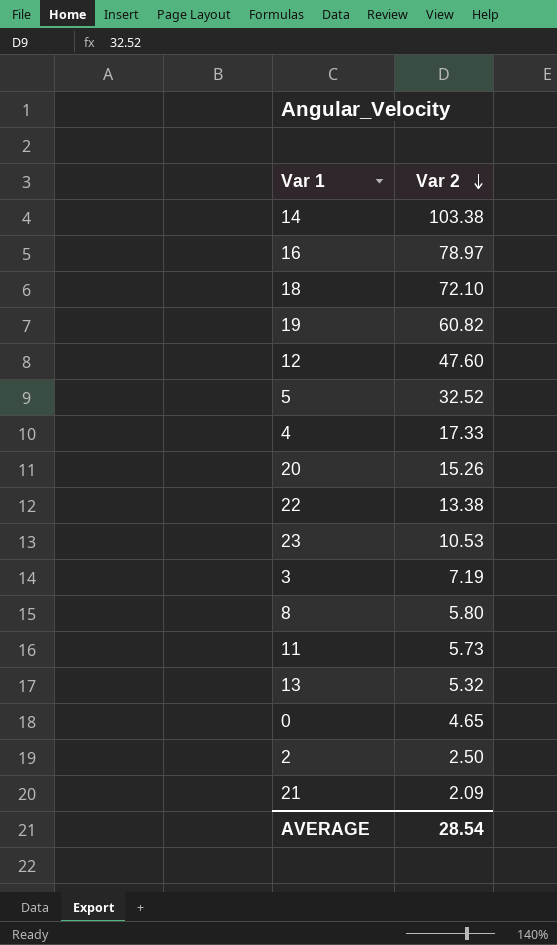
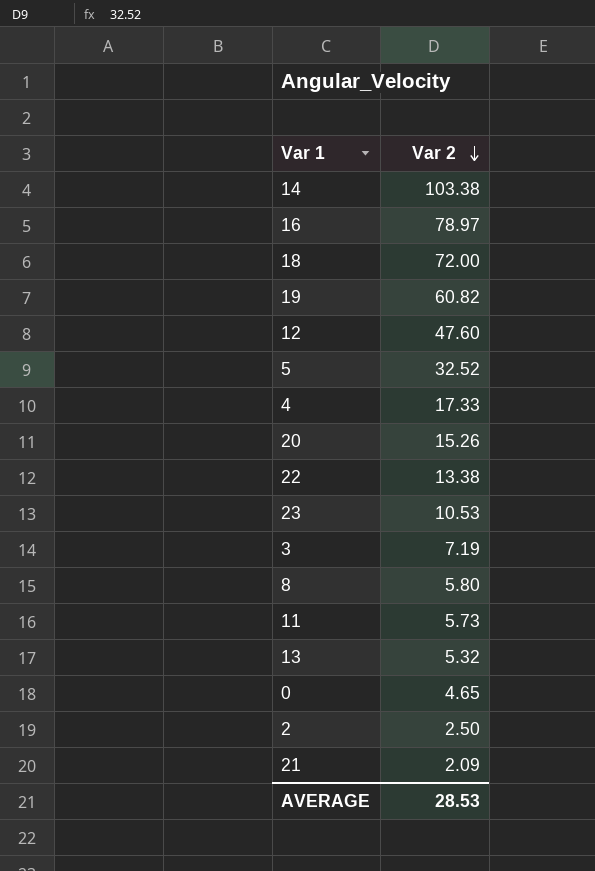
18 | Var 2: 72.10 -> 72.00
AVERAGE | Var 2: 28.54 -> 28.53

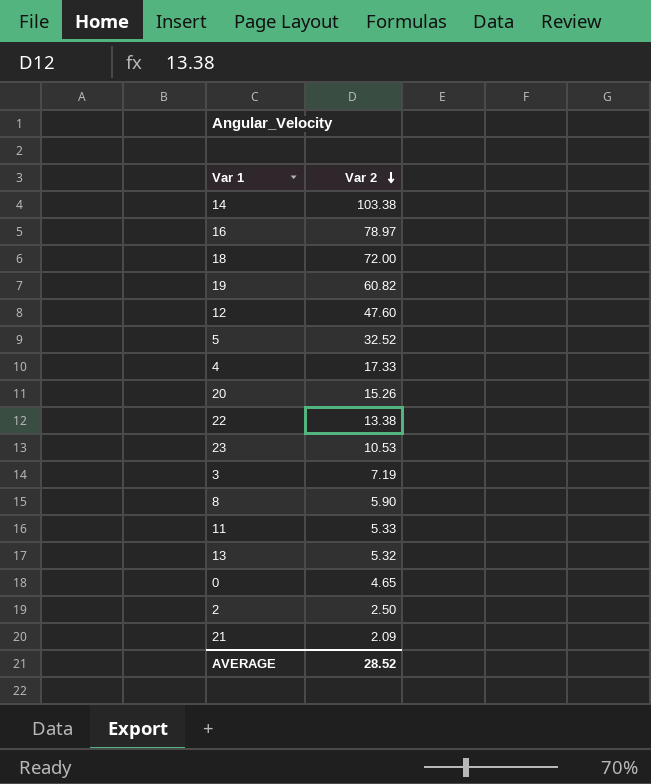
8 | Var 2: 5.80 -> 5.90
11 | Var 2: 5.73 -> 5.33
AVERAGE | Var 2: 28.53 -> 28.52

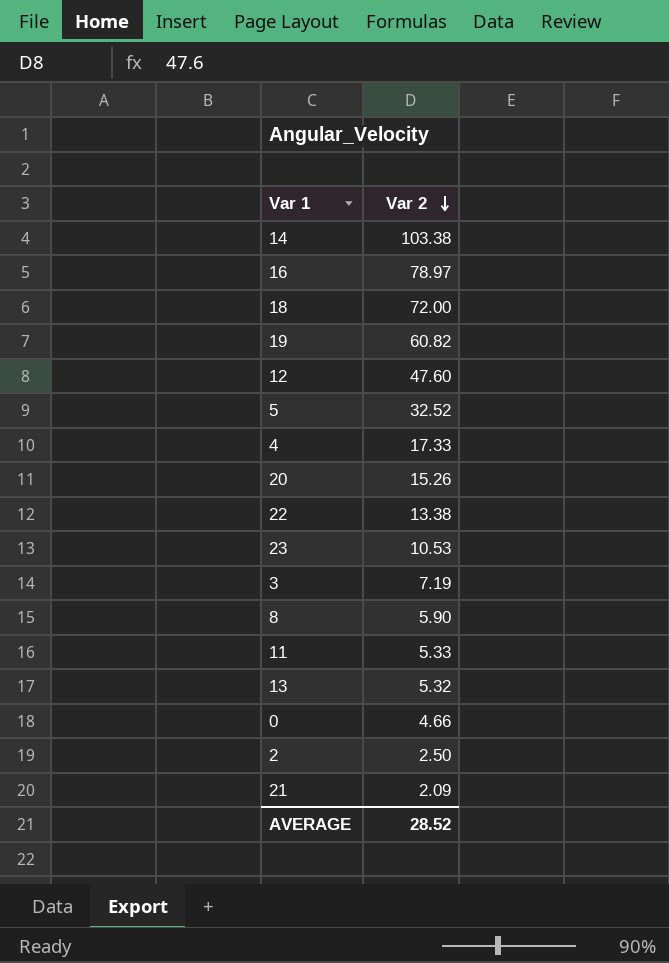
0 | Var 2: 4.65 -> 4.66

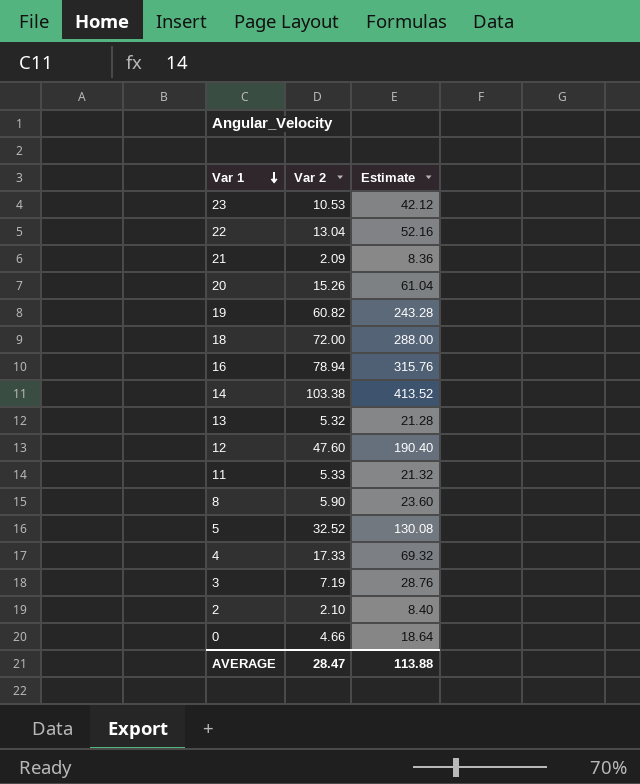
row order: Var 2 descending -> Var 1 descending
column Estimate | formula: none -> [Var 2] * 4
22 | Var 2: 13.38 -> 13.04
16 | Var 2: 78.97 -> 78.94
2 | Var 2: 2.50 -> 2.10
AVERAGE | Var 2: 28.52 -> 28.47

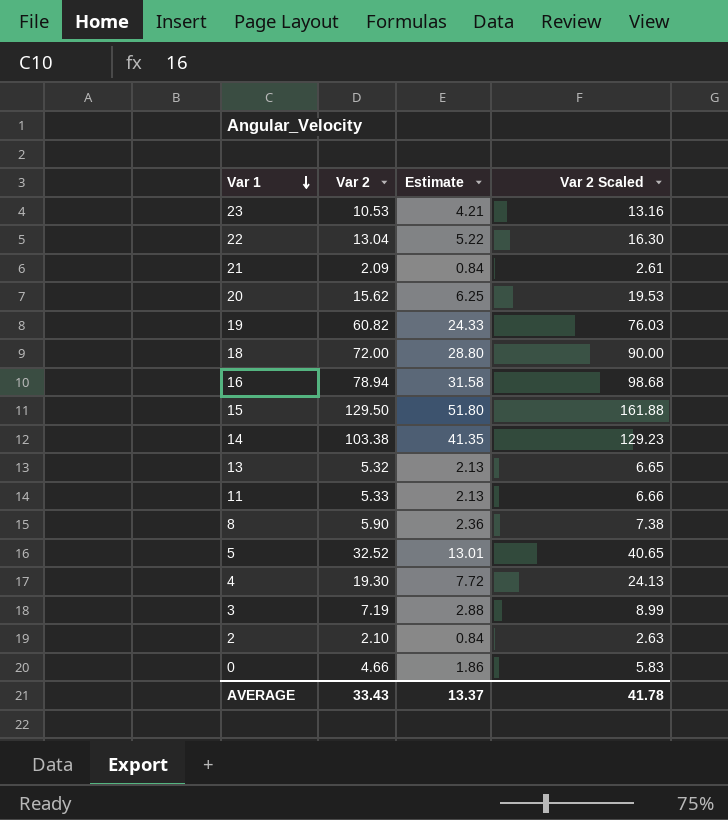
column Estimate | formula: [Var 2] * 4 -> [Var 2] * 0.4
column Var 2 Scaled | formula: none -> [Var 2] * 1.25
row 12: 47.60 | 190.40 -> none
20 | Var 2: 15.26 -> 15.62
row 15: none -> 129.50 | 51.80 | 161.88
4 | Var 2: 17.33 -> 19.30
AVERAGE | Var 2: 28.47 -> 33.43
AVERAGE | Estimate: 113.88 -> 13.37

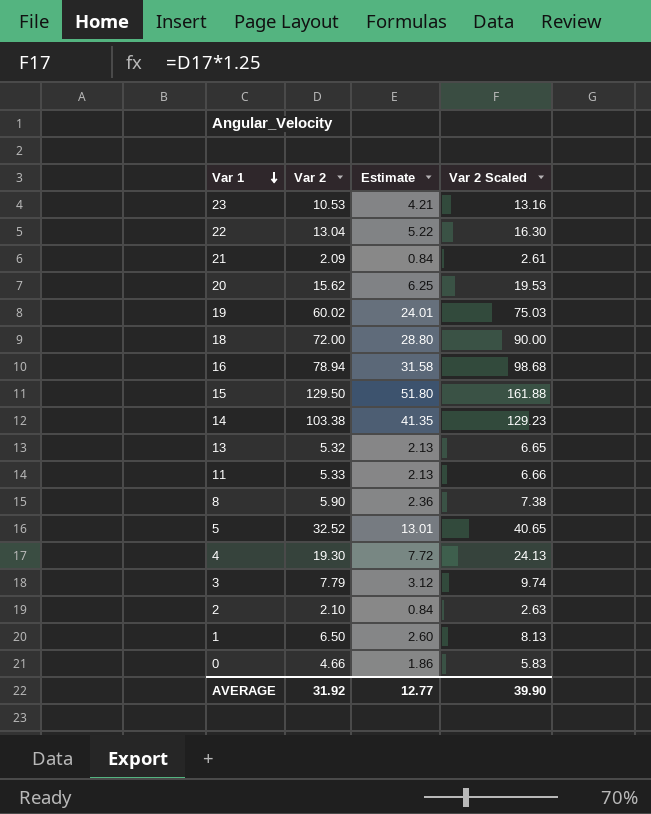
19 | Var 2: 60.82 -> 60.02
19 | Estimate: 24.33 -> 24.01
19 | Var 2 Scaled: 76.03 -> 75.03
3 | Var 2: 7.19 -> 7.79
3 | Estimate: 2.88 -> 3.12
3 | Var 2 Scaled: 8.99 -> 9.74
row 1: none -> 6.50 | 2.60 | 8.13
AVERAGE | Var 2: 33.43 -> 31.92
AVERAGE | Estimate: 13.37 -> 12.77
AVERAGE | Var 2 Scaled: 41.78 -> 39.90

